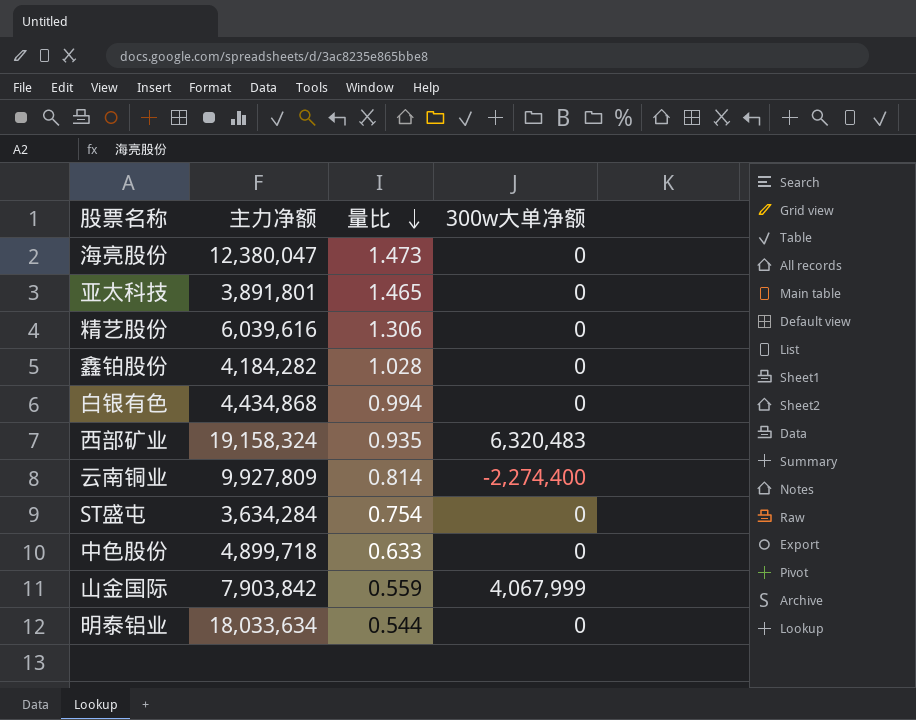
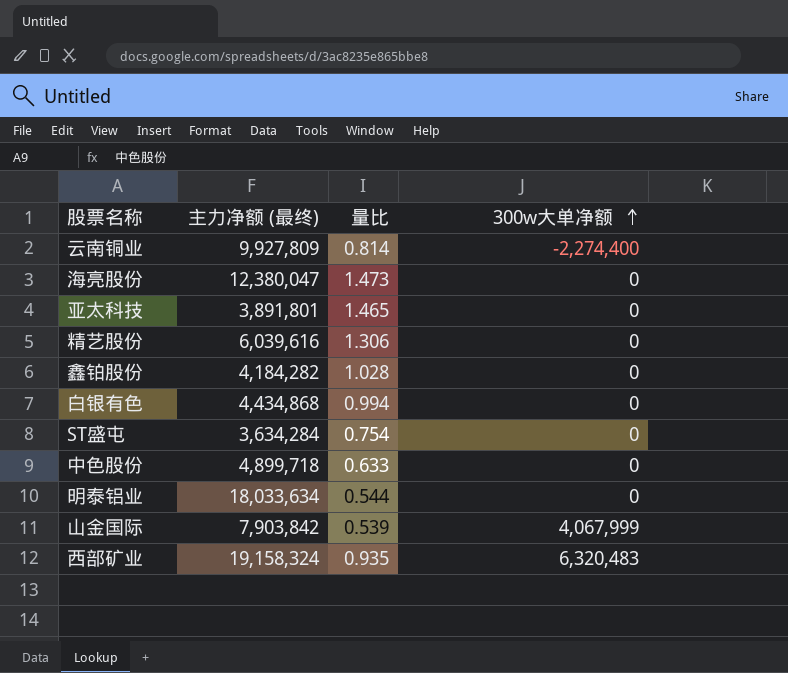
row order: 量比 descending -> 300w大单净额 ascending
column name: 主力净额 -> 主力净额 (最终)
山金国际 | 量比: 0.559 -> 0.539

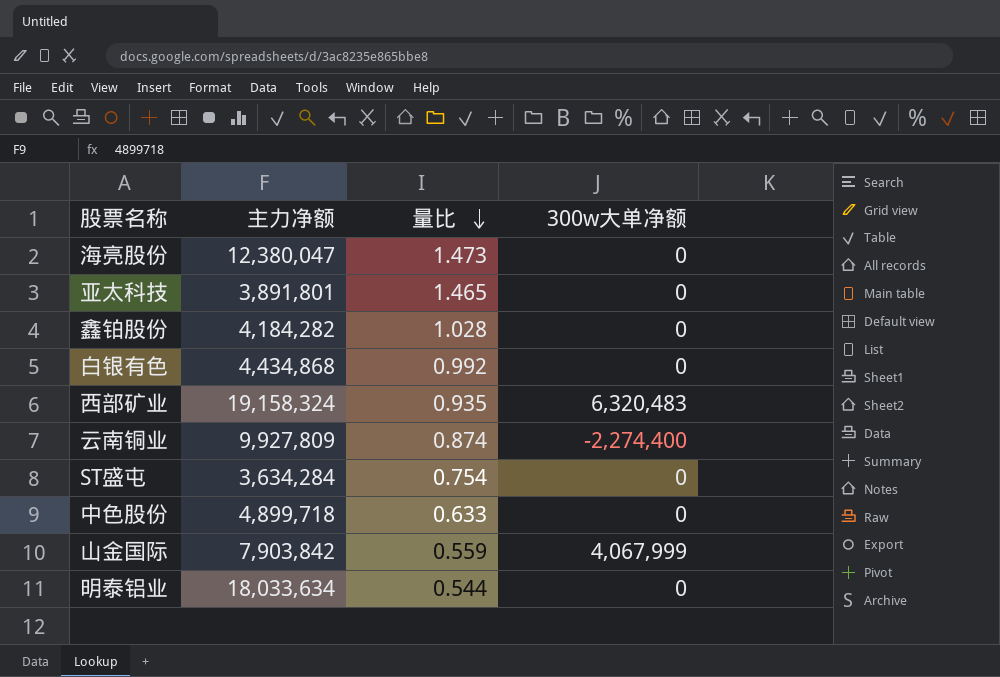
row order: 300w大单净额 ascending -> 量比 descending
column name: 主力净额 (最终) -> 主力净额
row 精艺股份: 6,039,616 | 1.306 | 0 -> none
白银有色 | 量比: 0.994 -> 0.992
云南铜业 | 量比: 0.814 -> 0.874
山金国际 | 量比: 0.539 -> 0.559

